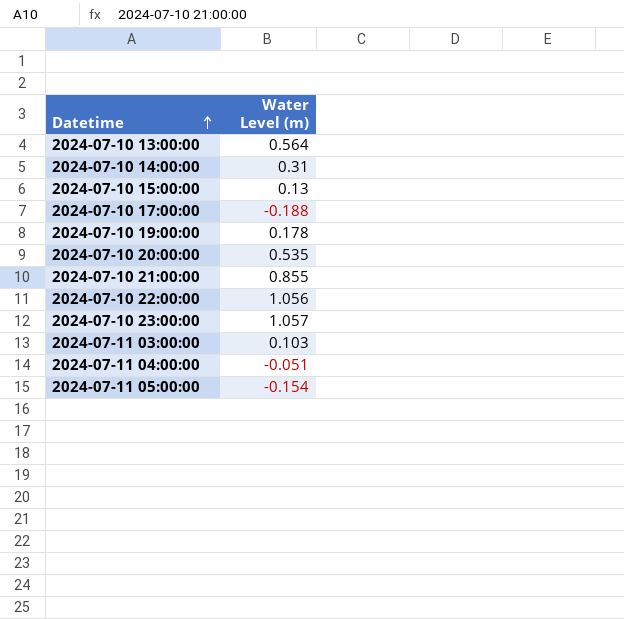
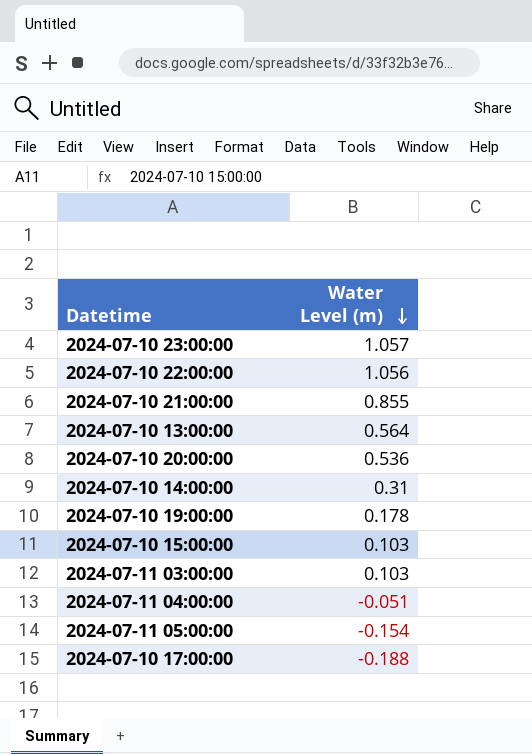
row order: Datetime ascending -> Water Level (m) descending
2024-07-10 20:00:00 | Water Level (m): 0.535 -> 0.536
2024-07-10 15:00:00 | Water Level (m): 0.13 -> 0.103

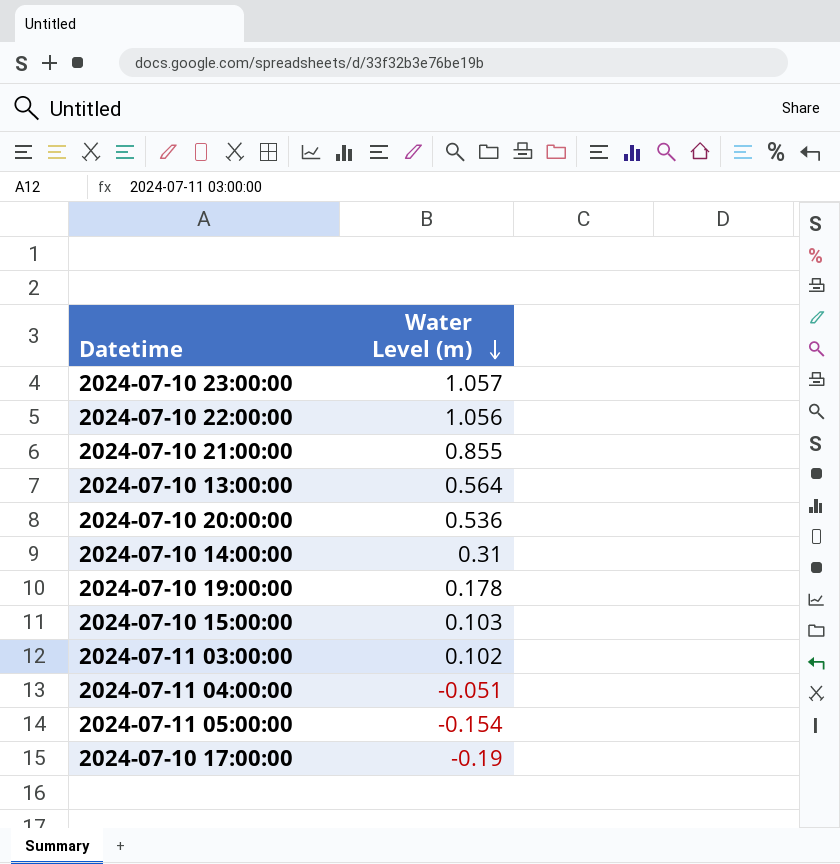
2024-07-11 03:00:00 | Water Level (m): 0.103 -> 0.102
2024-07-10 17:00:00 | Water Level (m): -0.188 -> -0.19

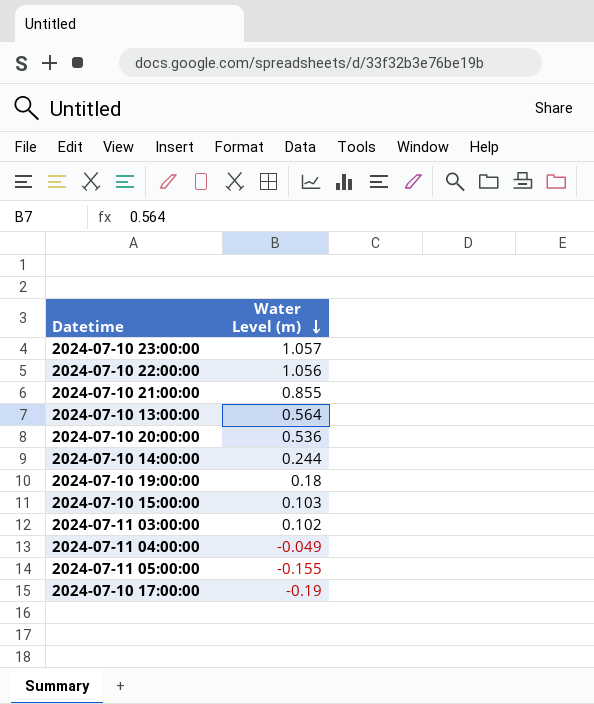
2024-07-10 14:00:00 | Water Level (m): 0.31 -> 0.244
2024-07-10 19:00:00 | Water Level (m): 0.178 -> 0.18
2024-07-11 04:00:00 | Water Level (m): -0.051 -> -0.049
2024-07-11 05:00:00 | Water Level (m): -0.154 -> -0.155

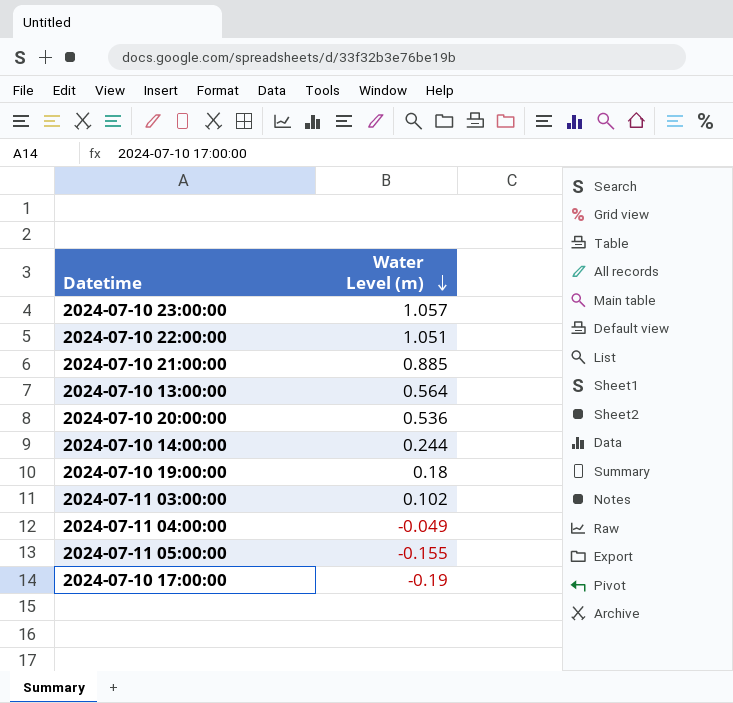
row 2024-07-10 15:00:00: 0.103 -> none
2024-07-10 22:00:00 | Water Level (m): 1.056 -> 1.051
2024-07-10 21:00:00 | Water Level (m): 0.855 -> 0.885

